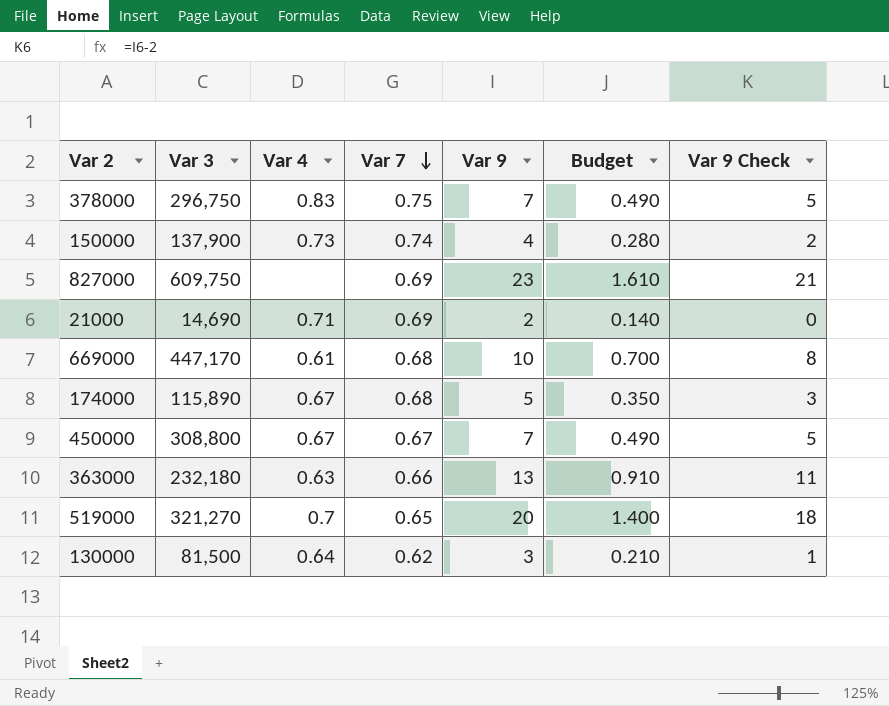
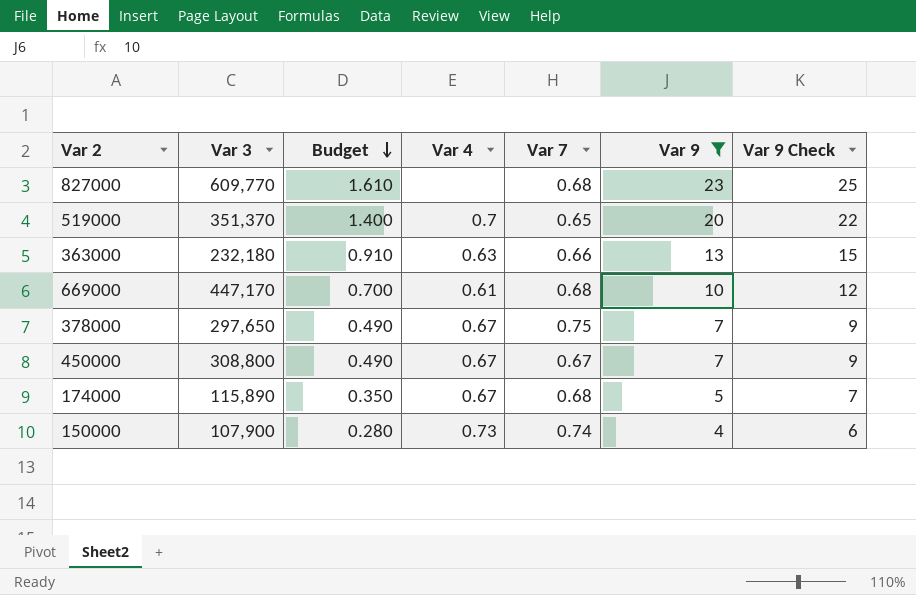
filter: none -> Var 9 >= 4
row order: Var 7 descending -> Budget descending
column Budget | position: 6 -> 3
column Var 9 Check | formula: [Var 9] - 2 -> [Var 9] + 2
827000 | Var 3: 609,750 -> 609,770
827000 | Var 7: 0.69 -> 0.68
519000 | Var 3: 321,270 -> 351,370
378000 | Var 3: 296,750 -> 297,650
378000 | Var 4: 0.83 -> 0.67
150000 | Var 3: 137,900 -> 107,900

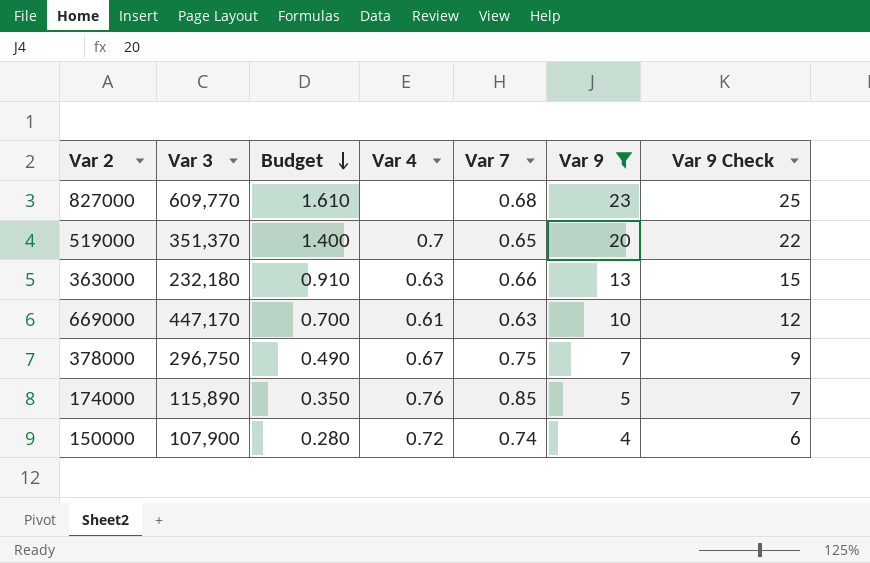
row 450000: 308,800 | 0.490 | 0.67 | 0.67 | 7 | 9 -> none
669000 | Var 7: 0.68 -> 0.63
378000 | Var 3: 297,650 -> 296,750
174000 | Var 4: 0.67 -> 0.76
174000 | Var 7: 0.68 -> 0.85
150000 | Var 4: 0.73 -> 0.72

